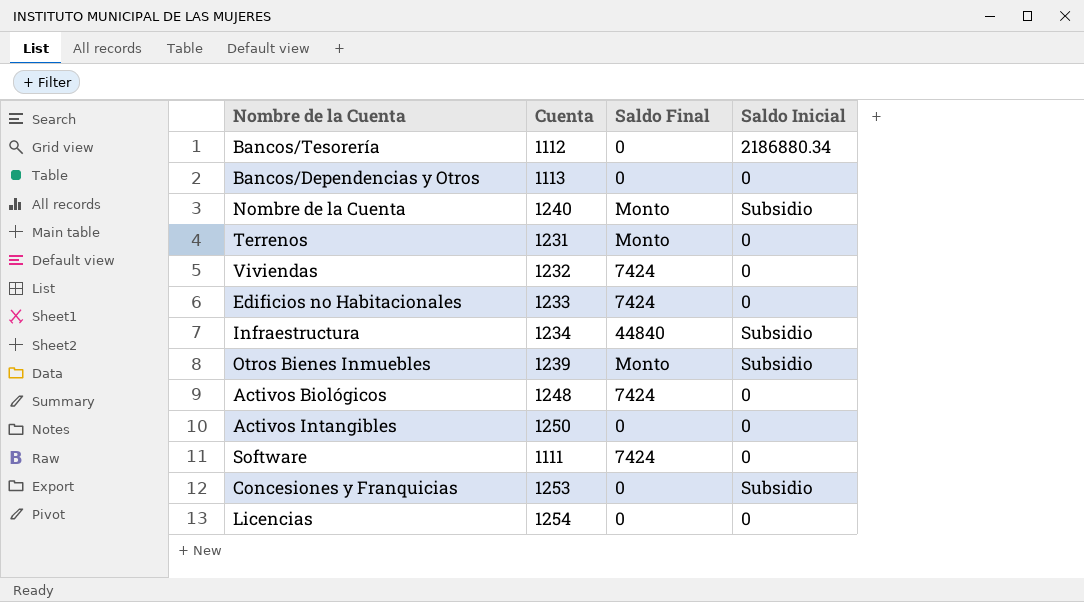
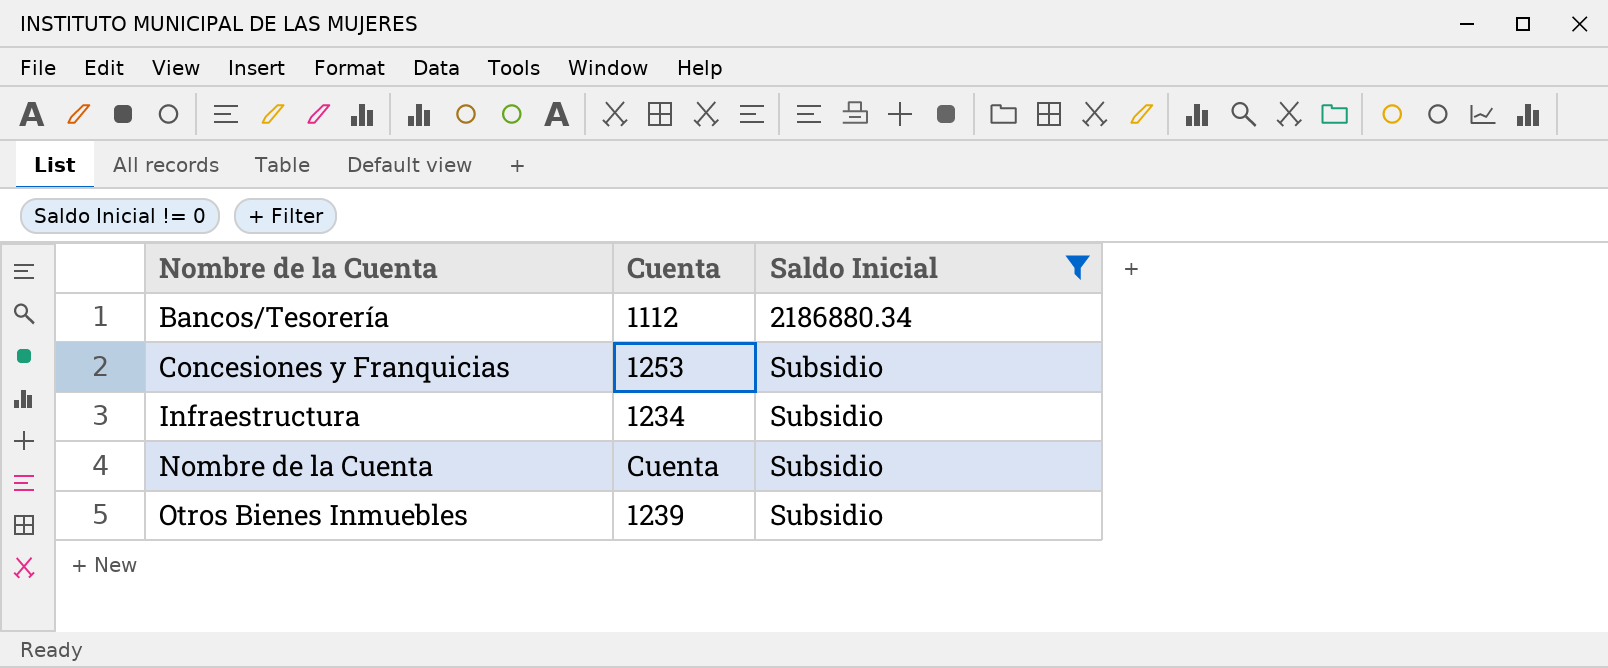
filter: none -> Saldo Inicial != 0
row order: none -> Nombre de la Cuenta ascending
column Saldo Final | position: 3 -> none
Nombre de la Cuenta | Cuenta: 1240 -> Cuenta

